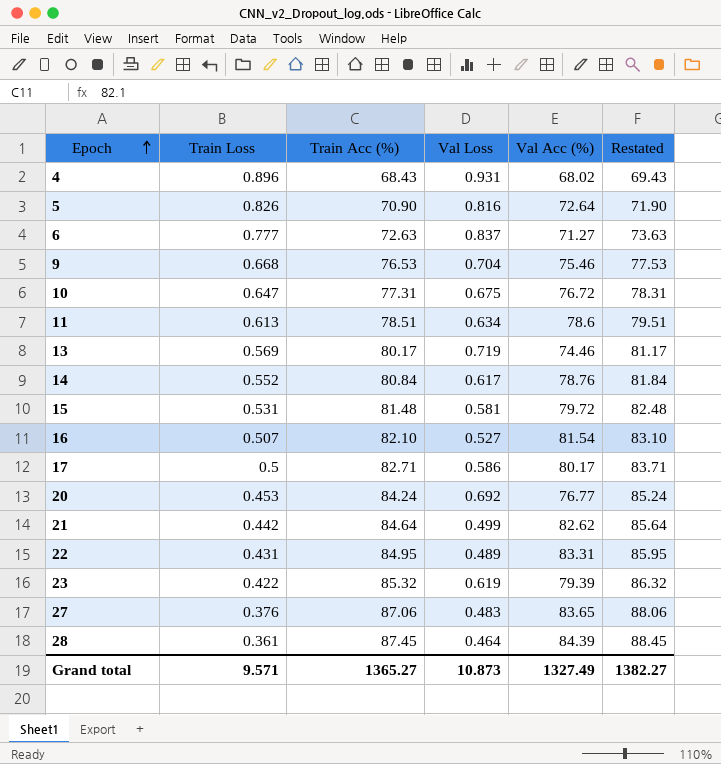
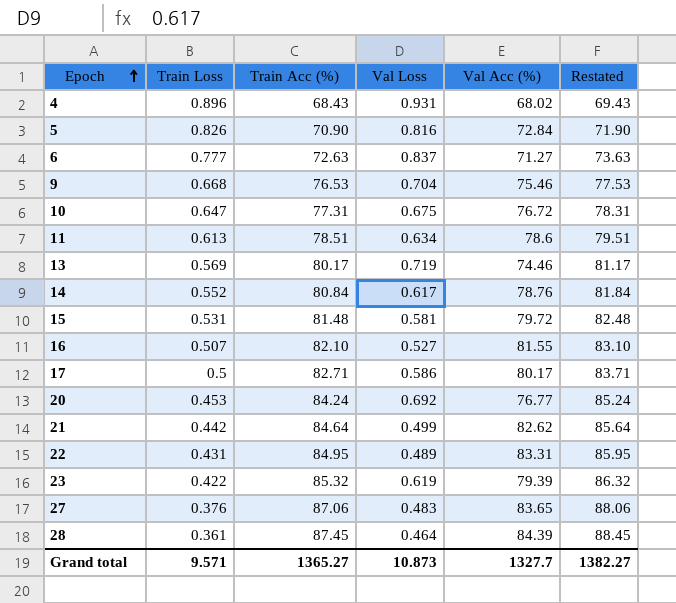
5 | Val Acc (%): 72.64 -> 72.84
16 | Val Acc (%): 81.54 -> 81.55
Grand total | Val Acc (%): 1327.49 -> 1327.7

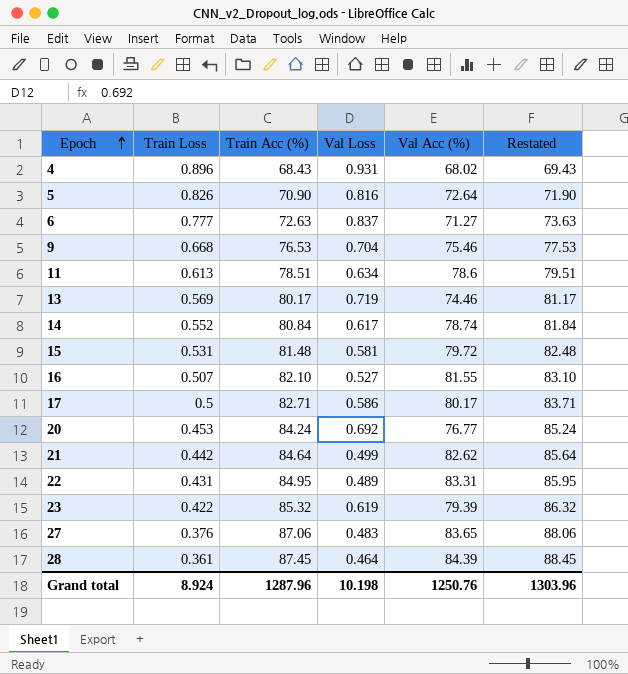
row 10: 0.647 | 77.31 | 0.675 | 76.72 | 78.31 -> none
5 | Val Acc (%): 72.84 -> 72.64
14 | Val Acc (%): 78.76 -> 78.74
Grand total | Train Loss: 9.571 -> 8.924
Grand total | Train Acc (%): 1365.27 -> 1287.96
Grand total | Val Loss: 10.873 -> 10.198
Grand total | Val Acc (%): 1327.7 -> 1250.76
Grand total | Restated: 1382.27 -> 1303.96

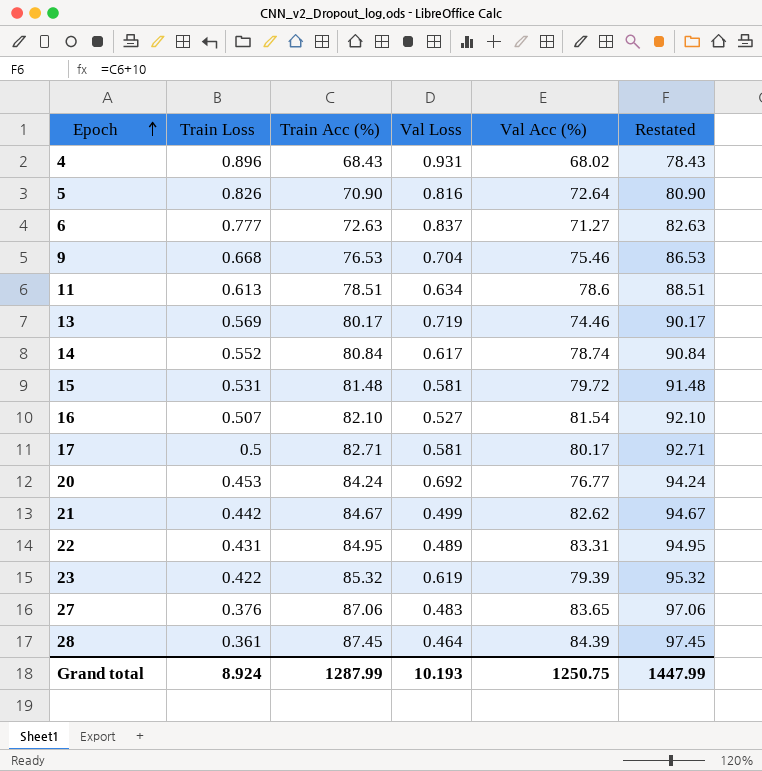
column Restated | formula: [Train Acc (%)] + 1 -> [Train Acc (%)] + 10
16 | Val Acc (%): 81.55 -> 81.54
17 | Val Loss: 0.586 -> 0.581
21 | Train Acc (%): 84.64 -> 84.67
Grand total | Train Acc (%): 1287.96 -> 1287.99
Grand total | Val Loss: 10.198 -> 10.193
Grand total | Val Acc (%): 1250.76 -> 1250.75
Grand total | Restated: 1303.96 -> 1447.99

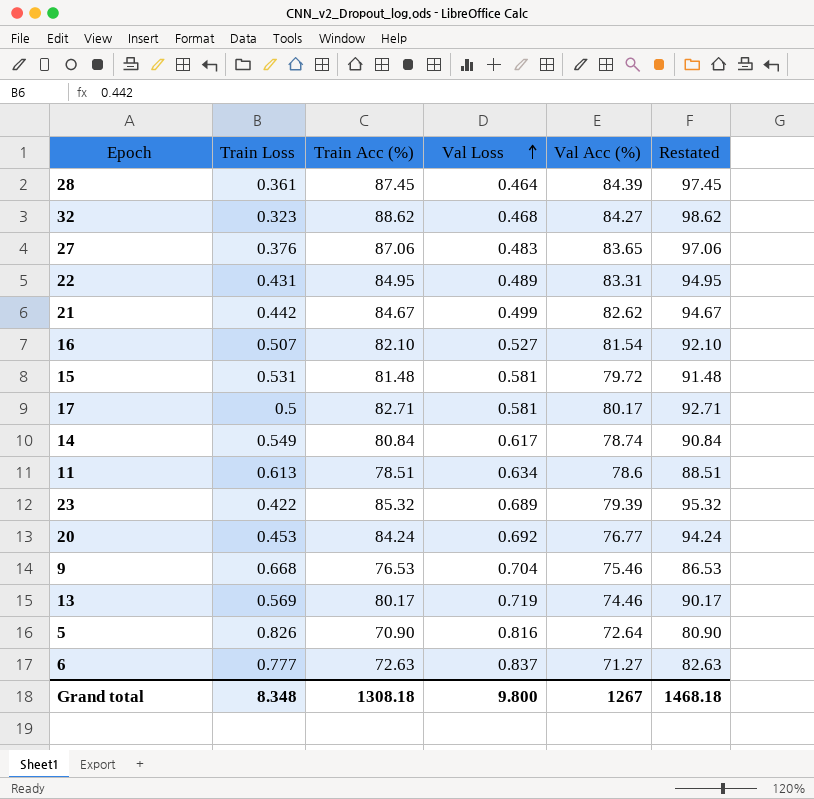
row order: Epoch ascending -> Val Loss ascending
row 4: 0.896 | 68.43 | 0.931 | 68.02 | 78.43 -> none
row 32: none -> 0.323 | 88.62 | 0.468 | 84.27 | 98.62
14 | Train Loss: 0.552 -> 0.549
23 | Val Loss: 0.619 -> 0.689
Grand total | Train Loss: 8.924 -> 8.348
Grand total | Train Acc (%): 1287.99 -> 1308.18
Grand total | Val Loss: 10.193 -> 9.800
Grand total | Val Acc (%): 1250.75 -> 1267
Grand total | Restated: 1447.99 -> 1468.18

